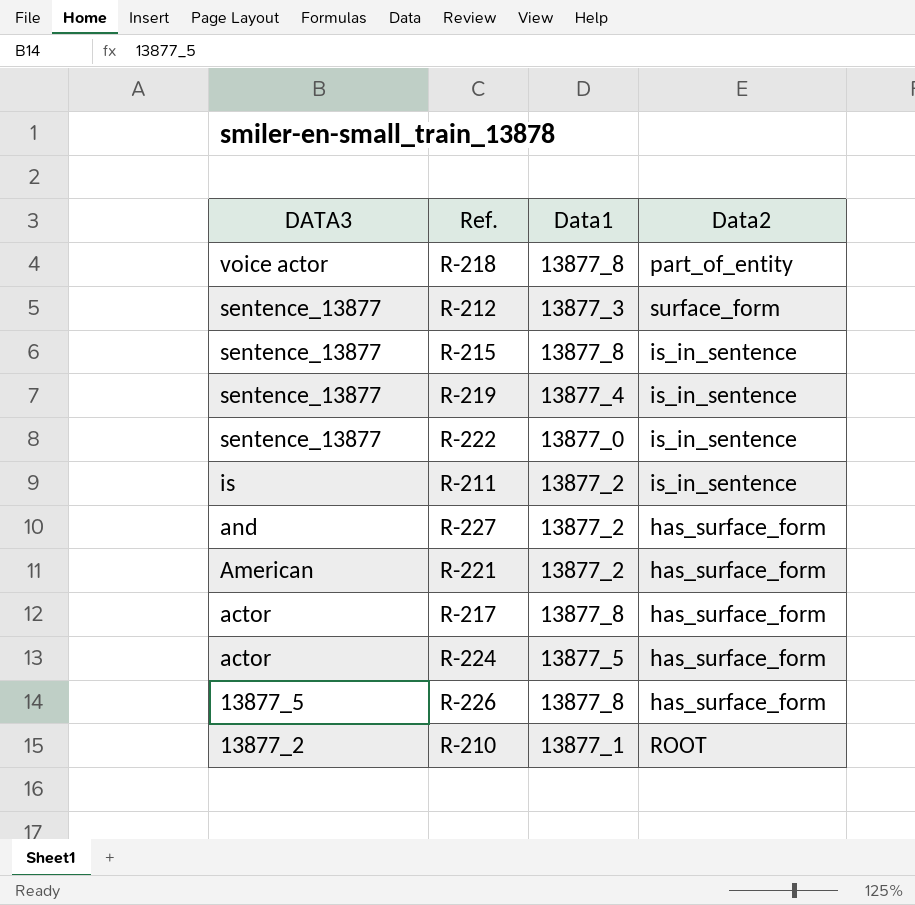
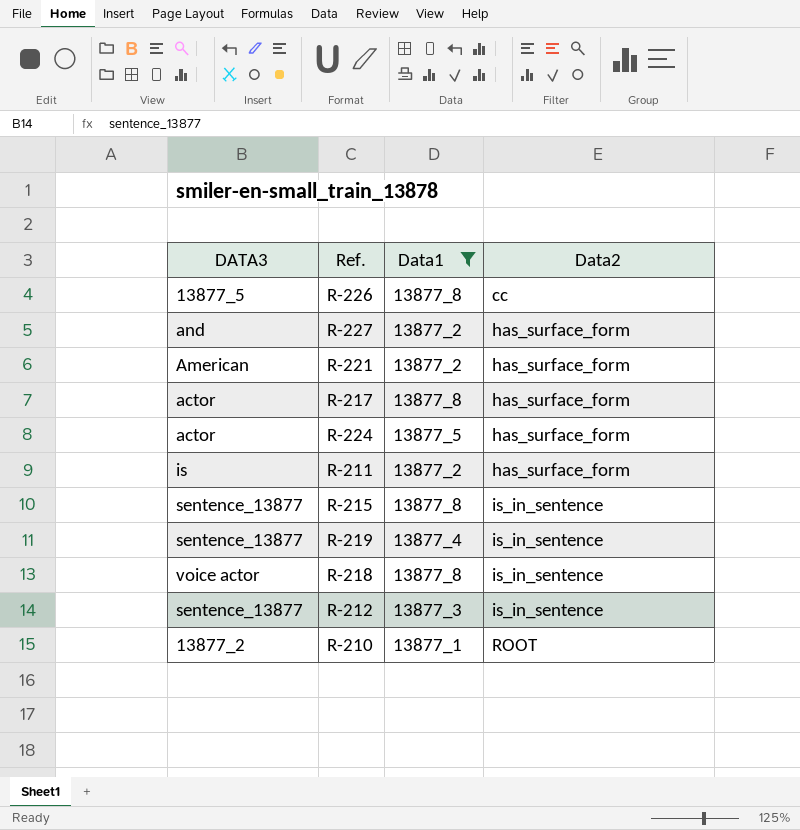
filter: none -> Data1 != 13877_0
row order: DATA3 descending -> Data2 ascending
R-226 | Data2: has_surface_form -> cc
R-211 | Data2: is_in_sentence -> has_surface_form
R-218 | Data2: part_of_entity -> is_in_sentence
R-212 | Data2: surface_form -> is_in_sentence

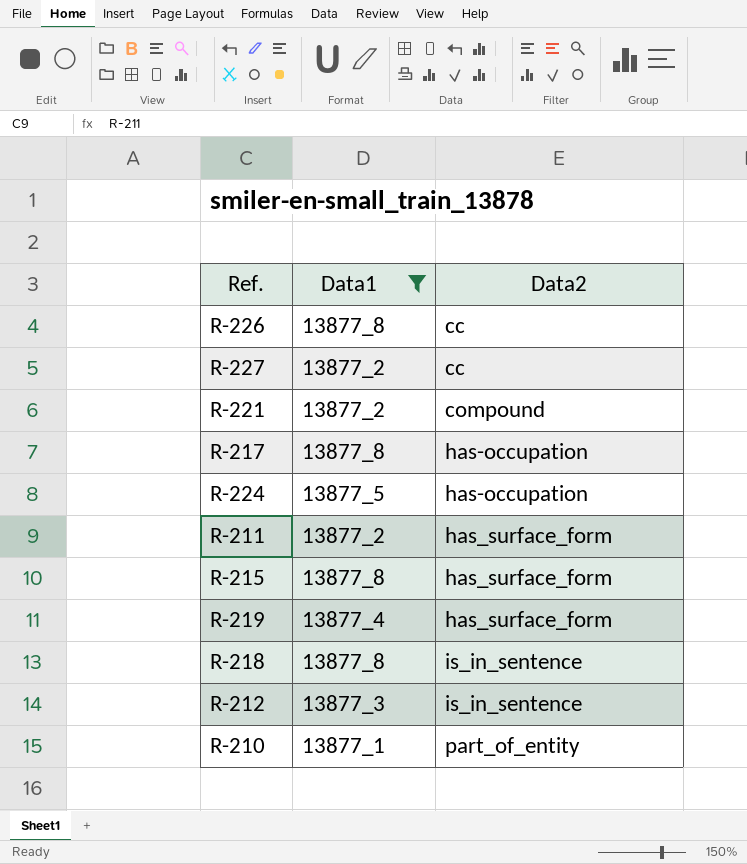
column DATA3 | position: 1 -> none
R-227 | Data2: has_surface_form -> cc
R-221 | Data2: has_surface_form -> compound
R-217 | Data2: has_surface_form -> has-occupation
R-224 | Data2: has_surface_form -> has-occupation
R-215 | Data2: is_in_sentence -> has_surface_form
R-219 | Data2: is_in_sentence -> has_surface_form
R-210 | Data2: ROOT -> part_of_entity

